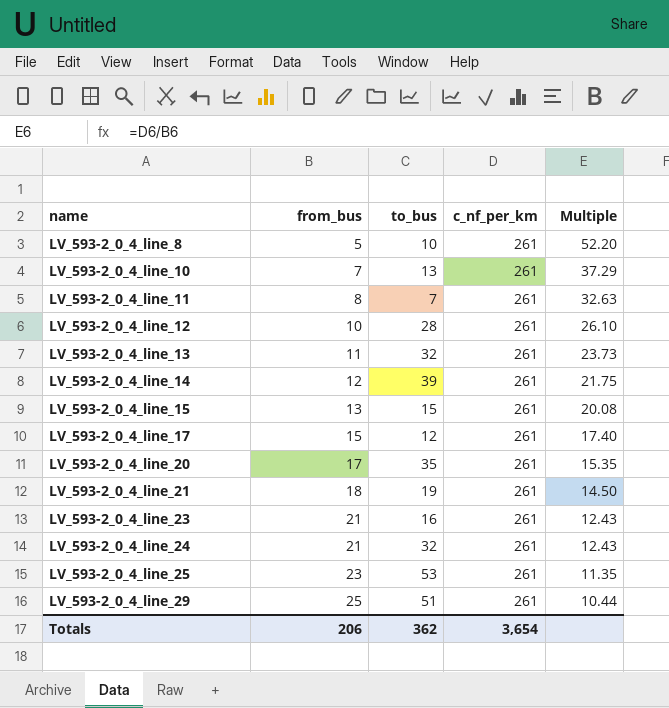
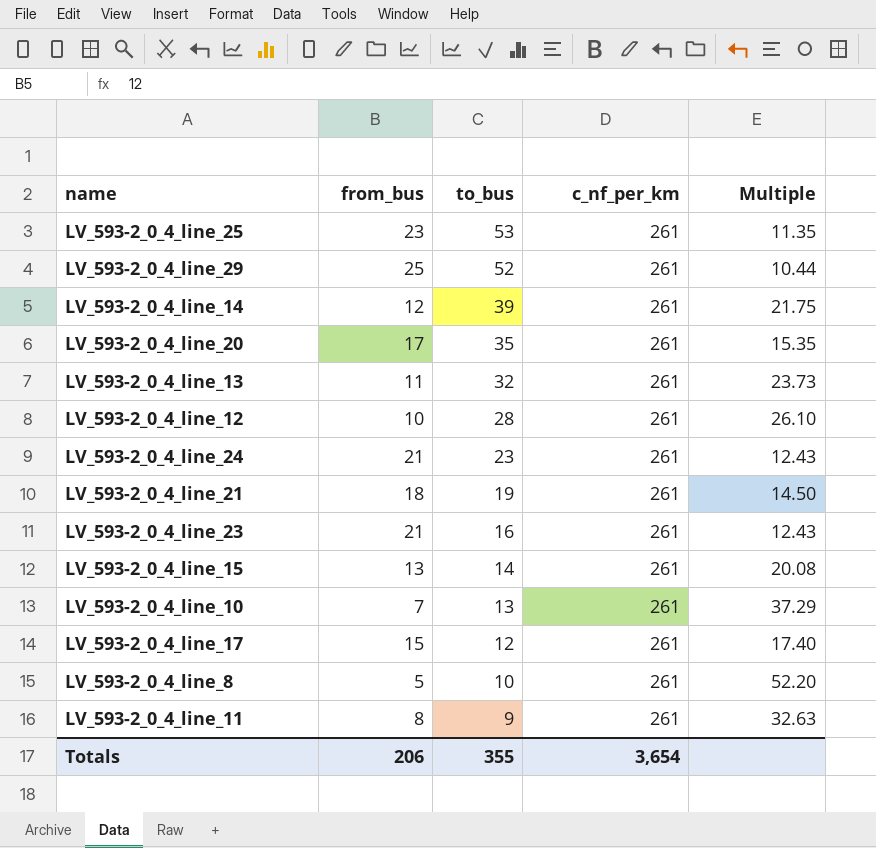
row order: name ascending -> to_bus descending
LV_593-2_0_4_line_29 | to_bus: 51 -> 52
LV_593-2_0_4_line_24 | to_bus: 32 -> 23
LV_593-2_0_4_line_15 | to_bus: 15 -> 14
LV_593-2_0_4_line_11 | to_bus: 7 -> 9
Totals | to_bus: 362 -> 355

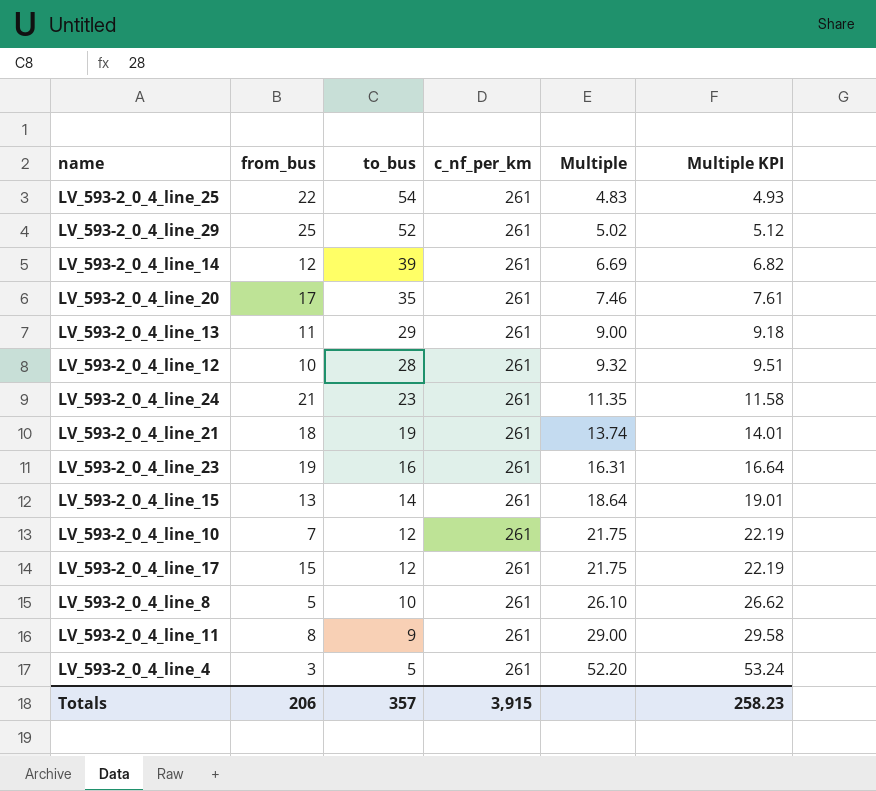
column Multiple | formula: [c_nf_per_km] / [from_bus] -> [c_nf_per_km] / [to_bus]
column Multiple KPI | formula: none -> [Multiple] * 1.02
LV_593-2_0_4_line_25 | from_bus: 23 -> 22
LV_593-2_0_4_line_25 | to_bus: 53 -> 54
LV_593-2_0_4_line_13 | to_bus: 32 -> 29
LV_593-2_0_4_line_23 | from_bus: 21 -> 19
LV_593-2_0_4_line_10 | to_bus: 13 -> 12
row LV_593-2_0_4_line_4: none -> 3 | 5 | 261 | 52.20 | 53.24
Totals | to_bus: 355 -> 357
Totals | c_nf_per_km: 3,654 -> 3,915

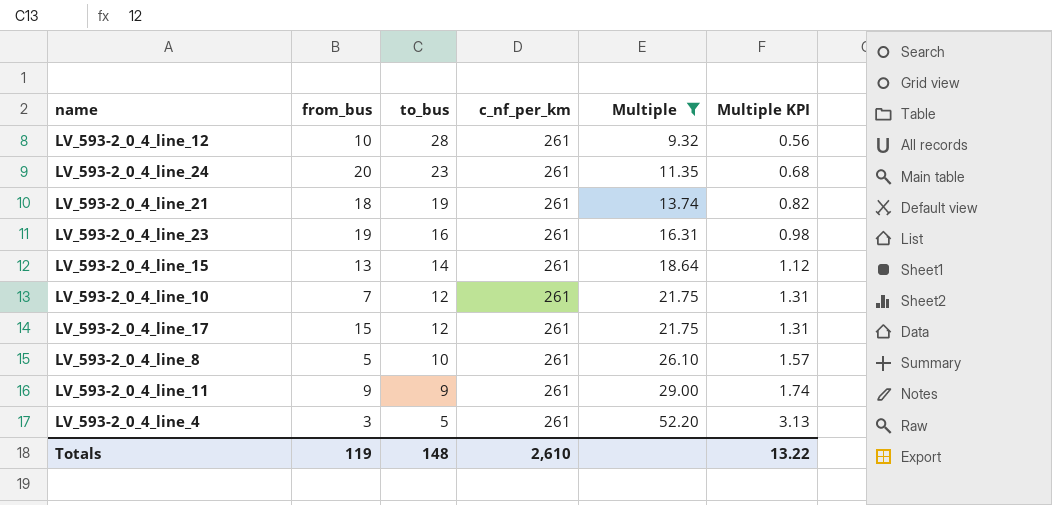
filter: none -> Multiple >= 9.32
column Multiple KPI | formula: [Multiple] * 1.02 -> [Multiple] * 0.06
LV_593-2_0_4_line_24 | from_bus: 21 -> 20
LV_593-2_0_4_line_11 | from_bus: 8 -> 9
Totals | from_bus: 206 -> 119
Totals | to_bus: 357 -> 148
Totals | c_nf_per_km: 3,915 -> 2,610
Totals | Multiple KPI: 258.23 -> 13.22

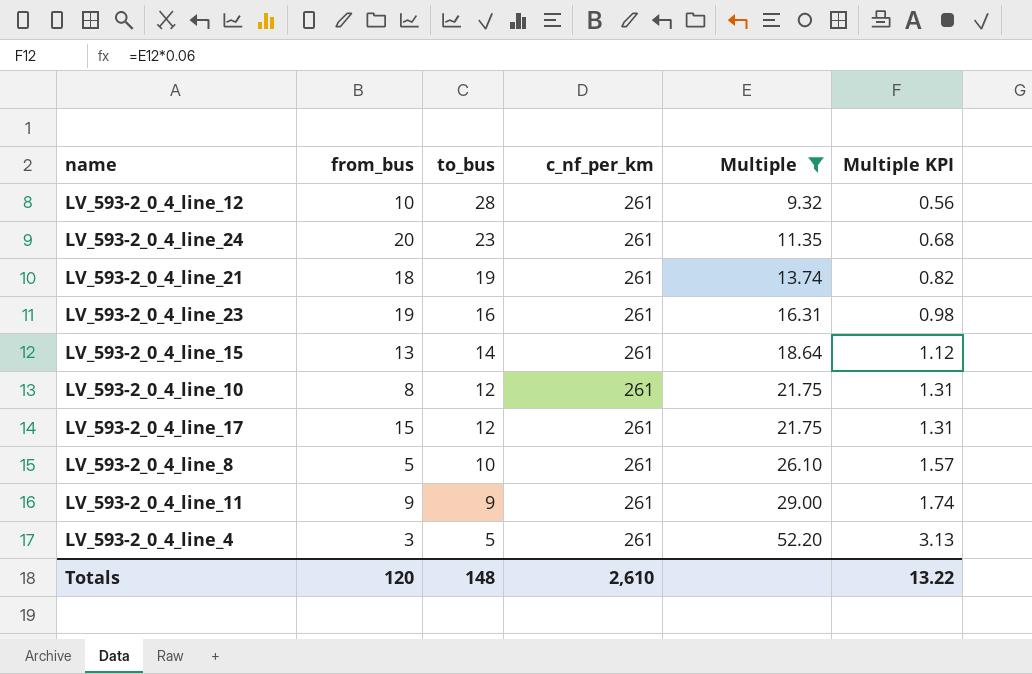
LV_593-2_0_4_line_10 | from_bus: 7 -> 8
Totals | from_bus: 119 -> 120

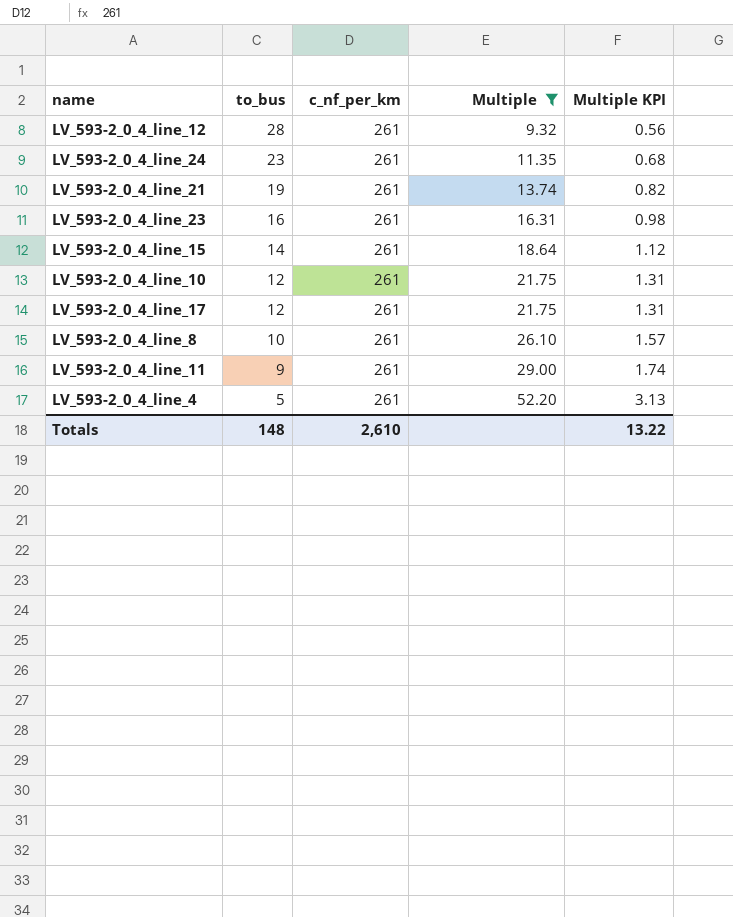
column from_bus | position: 2 -> none

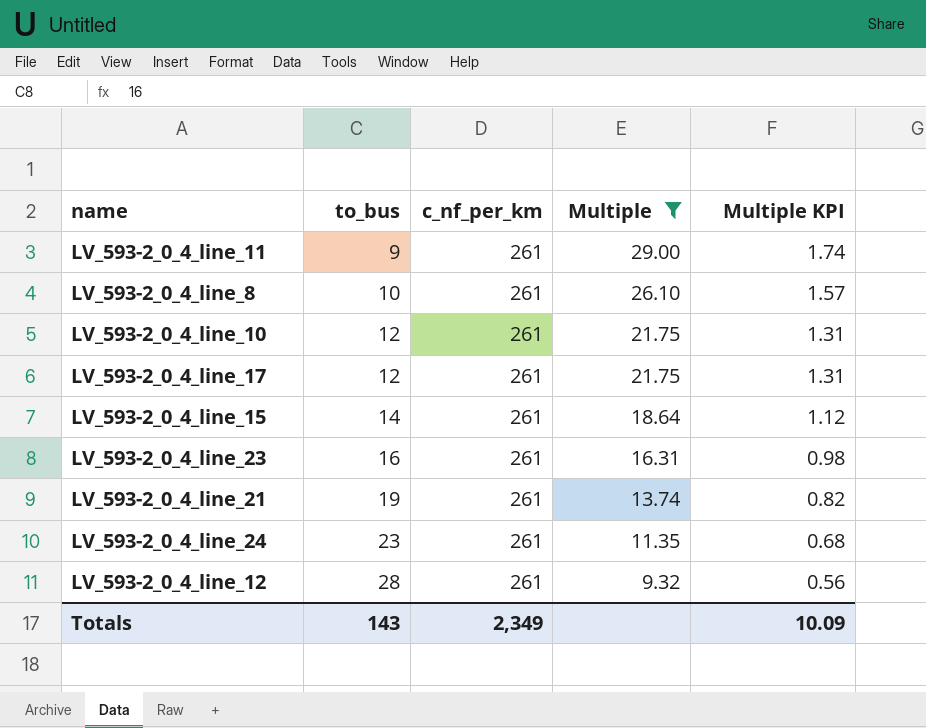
row order: to_bus descending -> to_bus ascending
row LV_593-2_0_4_line_4: 5 | 261 | 52.20 | 3.13 -> none
Totals | to_bus: 148 -> 143
Totals | c_nf_per_km: 2,610 -> 2,349
Totals | Multiple KPI: 13.22 -> 10.09

